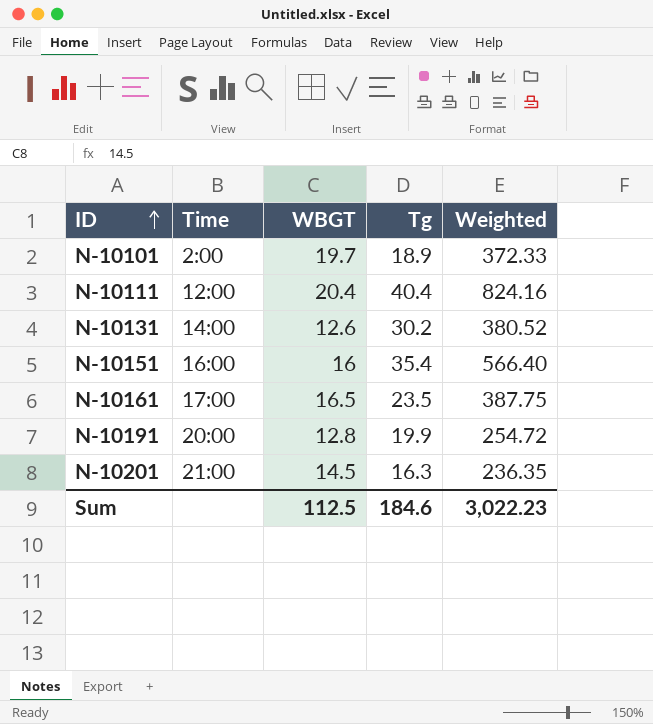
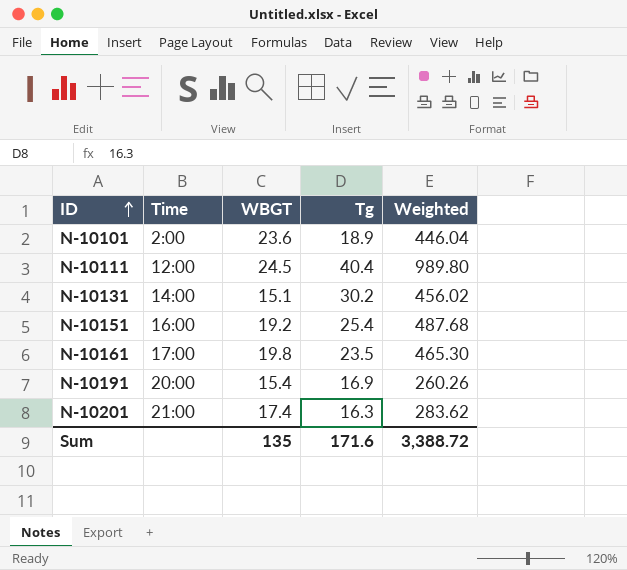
N-10101 | WBGT: 19.7 -> 23.6
N-10101 | Weighted: 372.33 -> 446.04
N-10111 | WBGT: 20.4 -> 24.5
N-10111 | Weighted: 824.16 -> 989.80
N-10131 | WBGT: 12.6 -> 15.1
N-10131 | Weighted: 380.52 -> 456.02
N-10151 | WBGT: 16 -> 19.2
N-10151 | Tg: 35.4 -> 25.4
N-10151 | Weighted: 566.40 -> 487.68
N-10161 | WBGT: 16.5 -> 19.8
N-10161 | Weighted: 387.75 -> 465.30
N-10191 | WBGT: 12.8 -> 15.4
N-10191 | Tg: 19.9 -> 16.9
N-10191 | Weighted: 254.72 -> 260.26
N-10201 | WBGT: 14.5 -> 17.4
N-10201 | Weighted: 236.35 -> 283.62
Sum | WBGT: 112.5 -> 135
Sum | Tg: 184.6 -> 171.6
Sum | Weighted: 3,022.23 -> 3,388.72

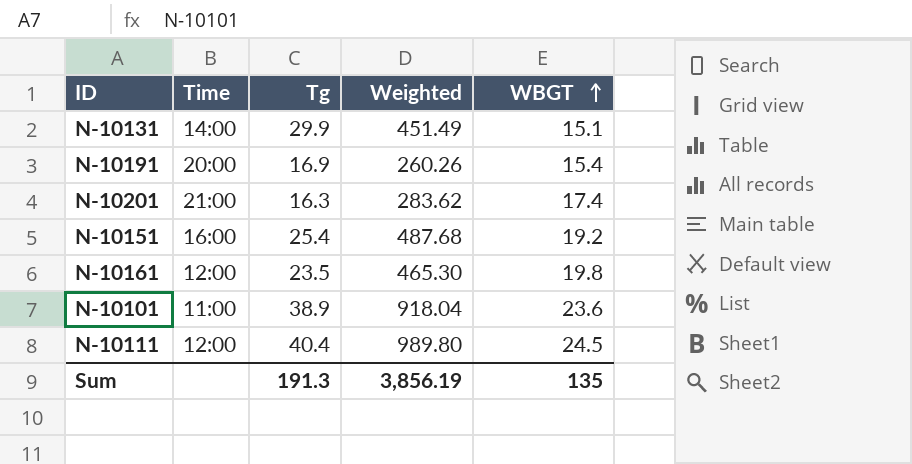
row order: ID ascending -> WBGT ascending
column WBGT | position: 3 -> 5
N-10131 | Tg: 30.2 -> 29.9
N-10131 | Weighted: 456.02 -> 451.49
N-10161 | Time: 17:00 -> 12:00
N-10101 | Time: 2:00 -> 11:00
N-10101 | Tg: 18.9 -> 38.9
N-10101 | Weighted: 446.04 -> 918.04
Sum | Tg: 171.6 -> 191.3
Sum | Weighted: 3,388.72 -> 3,856.19

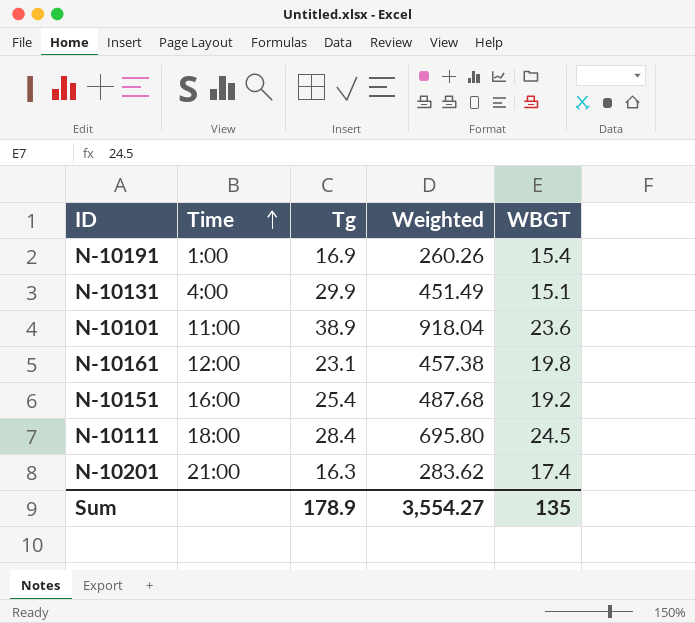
row order: WBGT ascending -> Time ascending
N-10191 | Time: 20:00 -> 1:00
N-10131 | Time: 14:00 -> 4:00
N-10161 | Tg: 23.5 -> 23.1
N-10161 | Weighted: 465.30 -> 457.38
N-10111 | Time: 12:00 -> 18:00
N-10111 | Tg: 40.4 -> 28.4
N-10111 | Weighted: 989.80 -> 695.80
Sum | Tg: 191.3 -> 178.9
Sum | Weighted: 3,856.19 -> 3,554.27

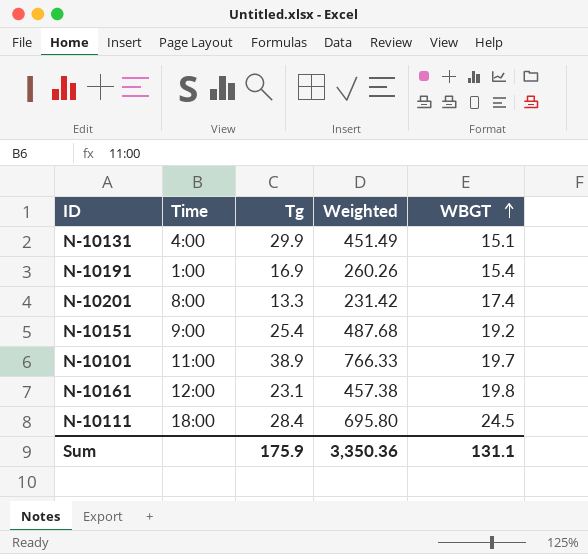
row order: Time ascending -> WBGT ascending
N-10201 | Time: 21:00 -> 8:00
N-10201 | Tg: 16.3 -> 13.3
N-10201 | Weighted: 283.62 -> 231.42
N-10151 | Time: 16:00 -> 9:00
N-10101 | Weighted: 918.04 -> 766.33
N-10101 | WBGT: 23.6 -> 19.7
Sum | Tg: 178.9 -> 175.9
Sum | Weighted: 3,554.27 -> 3,350.36
Sum | WBGT: 135 -> 131.1

